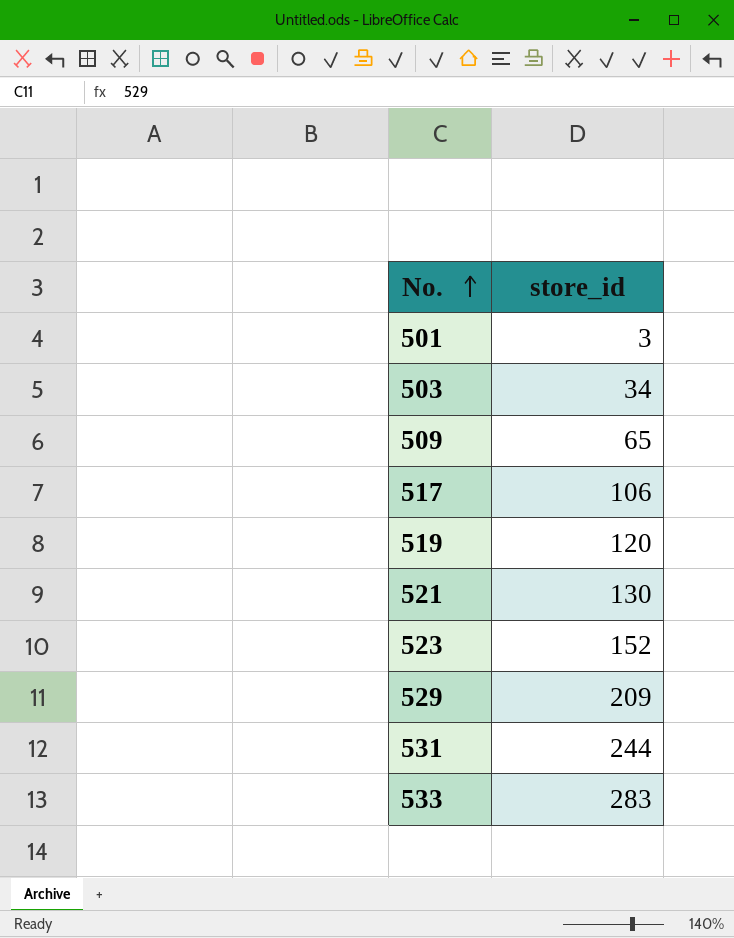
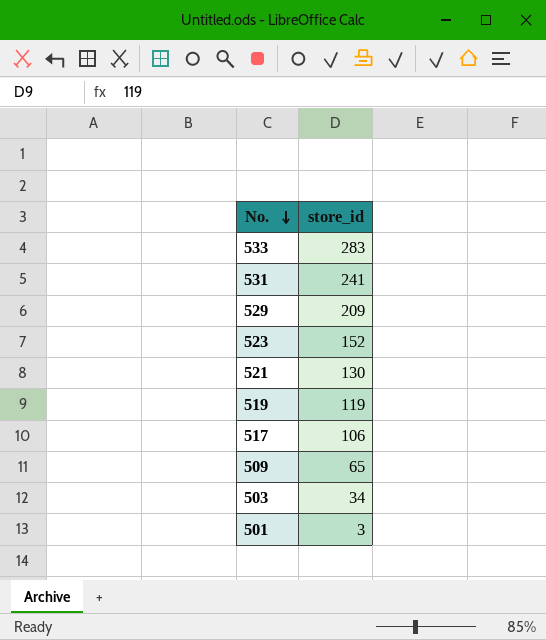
row order: No. ascending -> No. descending
531 | store_id: 244 -> 241
519 | store_id: 120 -> 119

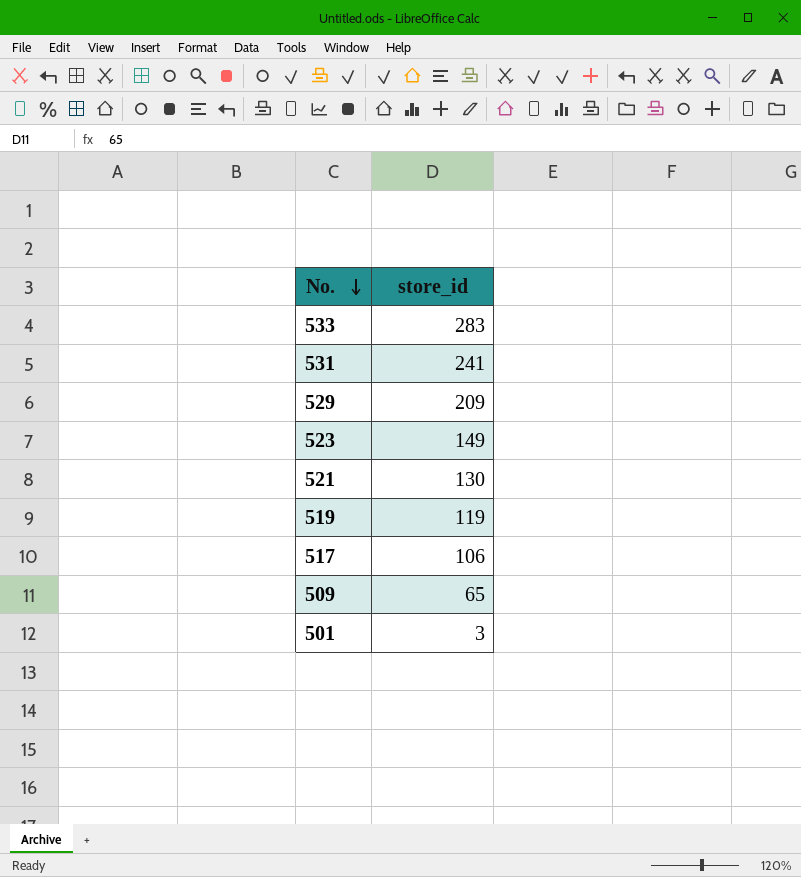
row 503: 34 -> none
523 | store_id: 152 -> 149

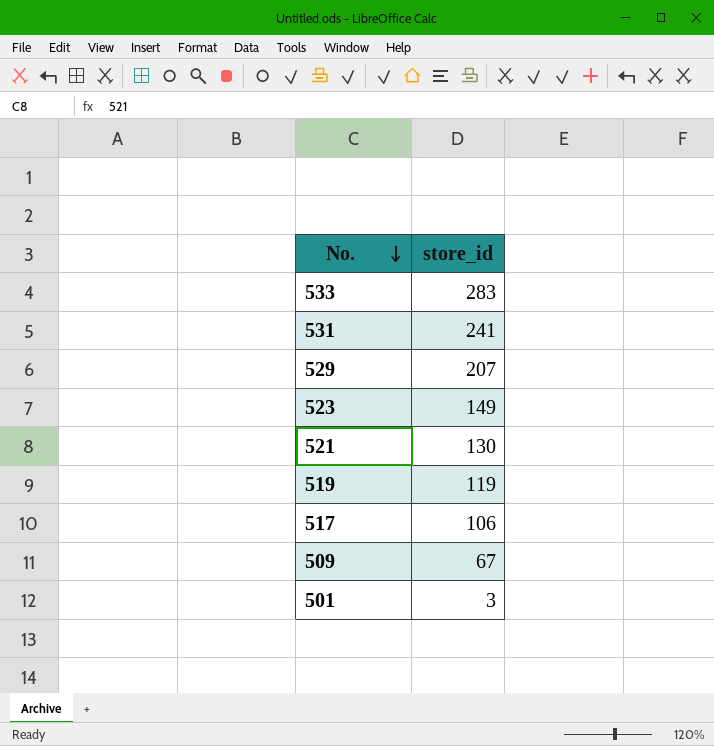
529 | store_id: 209 -> 207
509 | store_id: 65 -> 67

